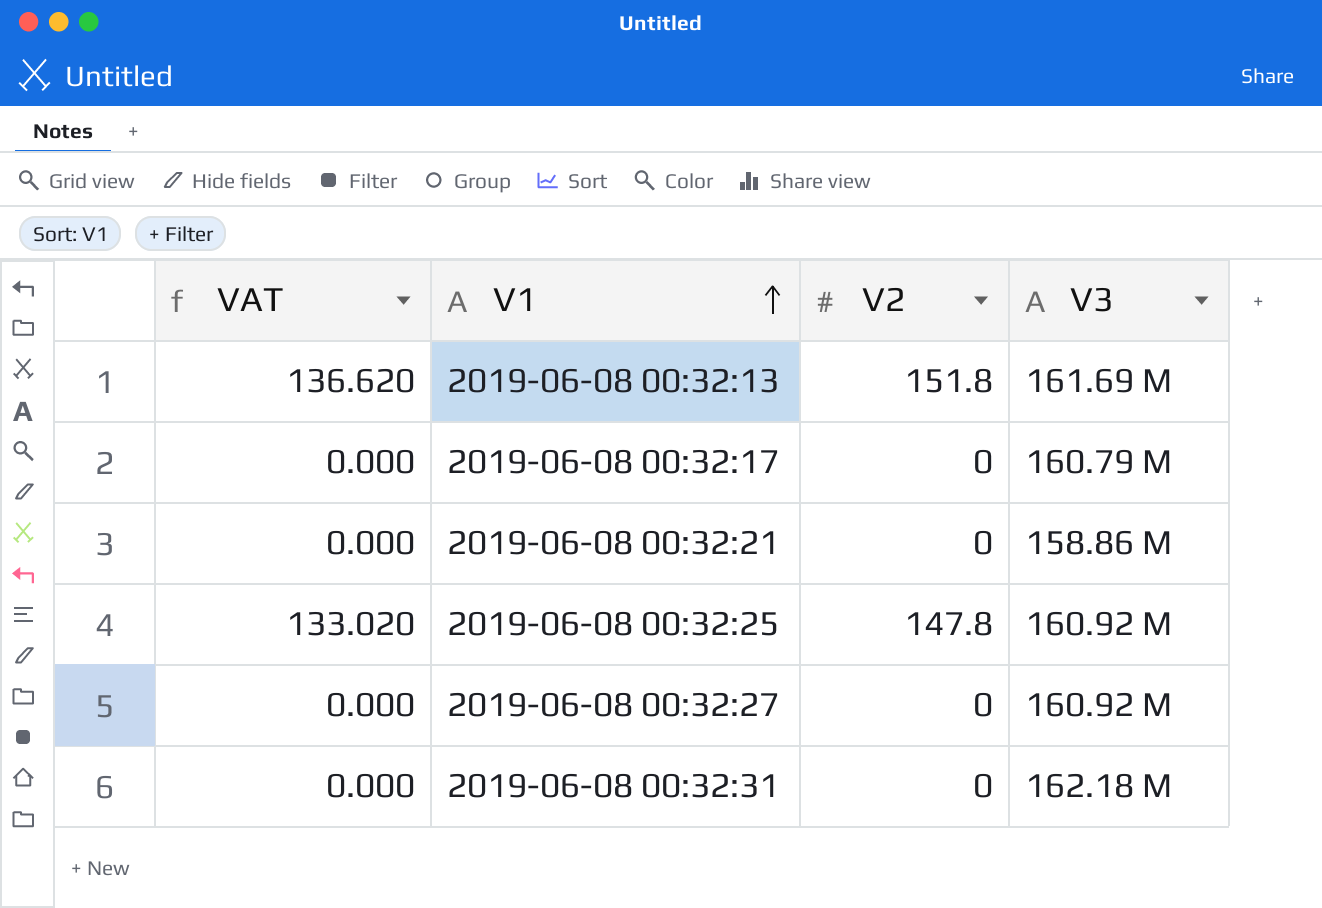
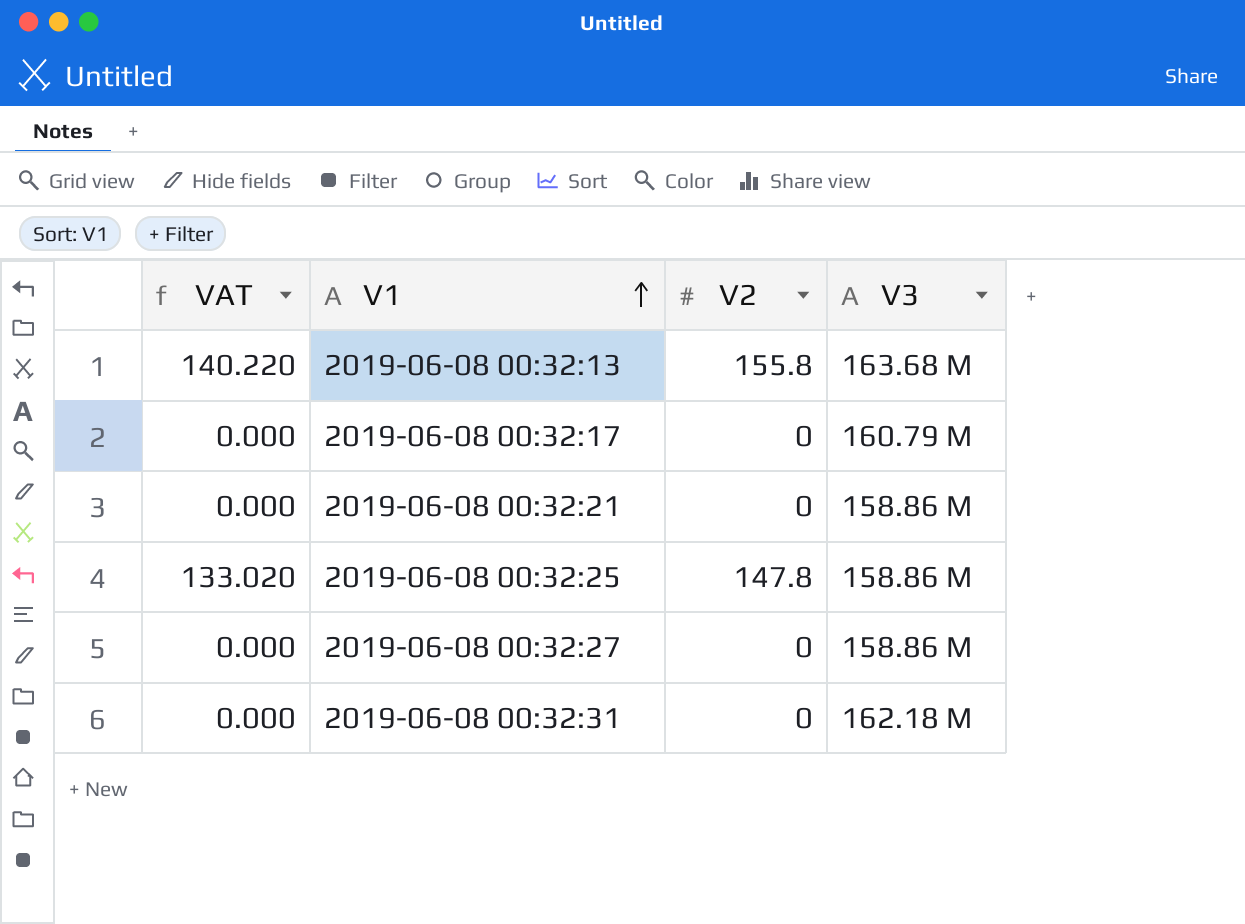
2019-06-08 00:32:13 | VAT: 136.620 -> 140.220
2019-06-08 00:32:13 | V2: 151.8 -> 155.8
2019-06-08 00:32:13 | V3: 161.69 M -> 163.68 M
2019-06-08 00:32:25 | V3: 160.92 M -> 158.86 M
2019-06-08 00:32:27 | V3: 160.92 M -> 158.86 M

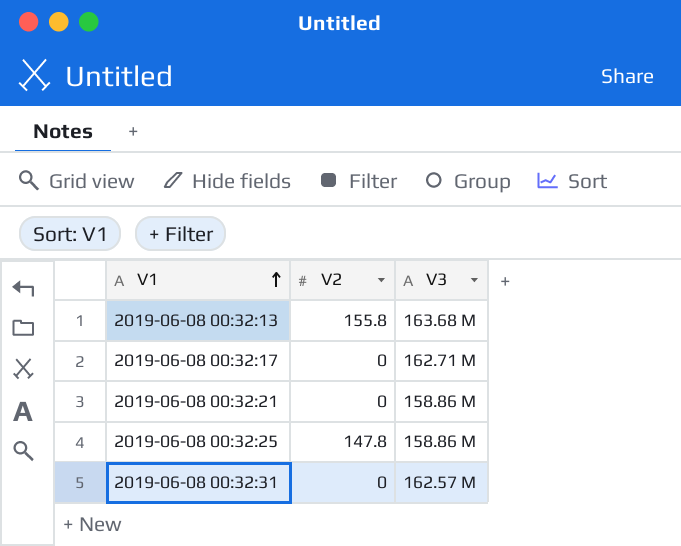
column VAT | formula: [V2] * 0.9 -> none
row 2019-06-08 00:32:27: 0.000 | 0 | 158.86 M -> none
2019-06-08 00:32:17 | V3: 160.79 M -> 162.71 M
2019-06-08 00:32:31 | V3: 162.18 M -> 162.57 M

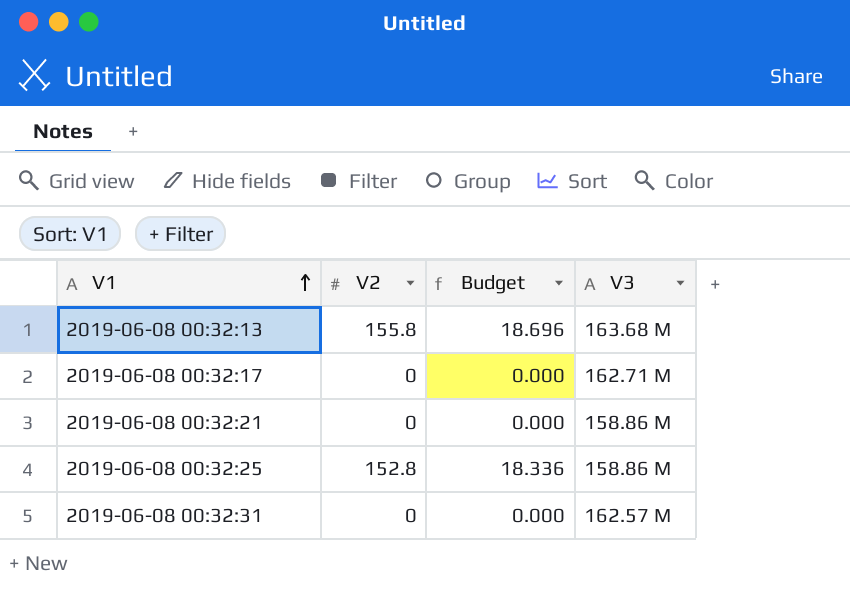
column Budget | formula: none -> [V2] * 0.12
2019-06-08 00:32:25 | V2: 147.8 -> 152.8

